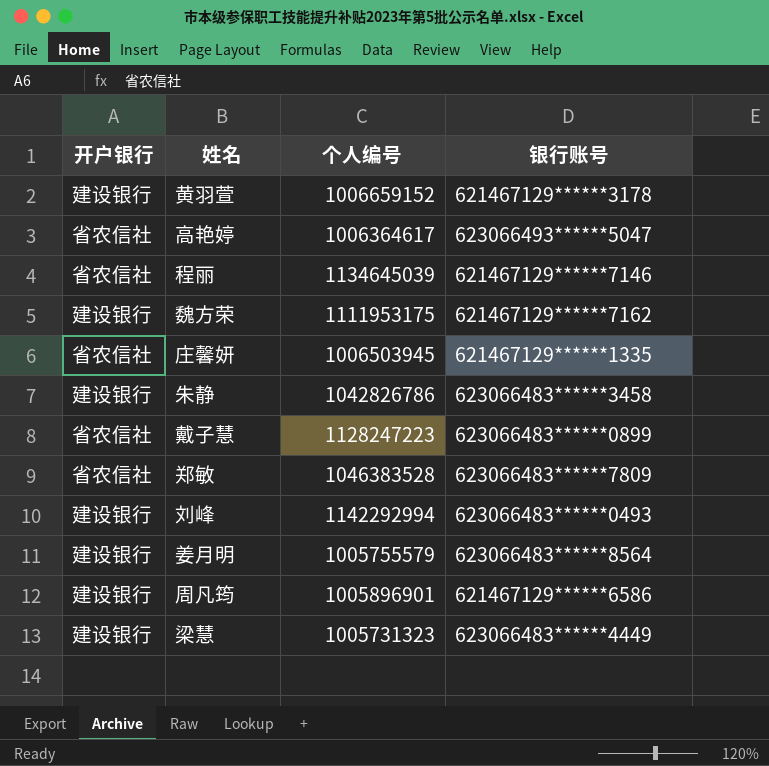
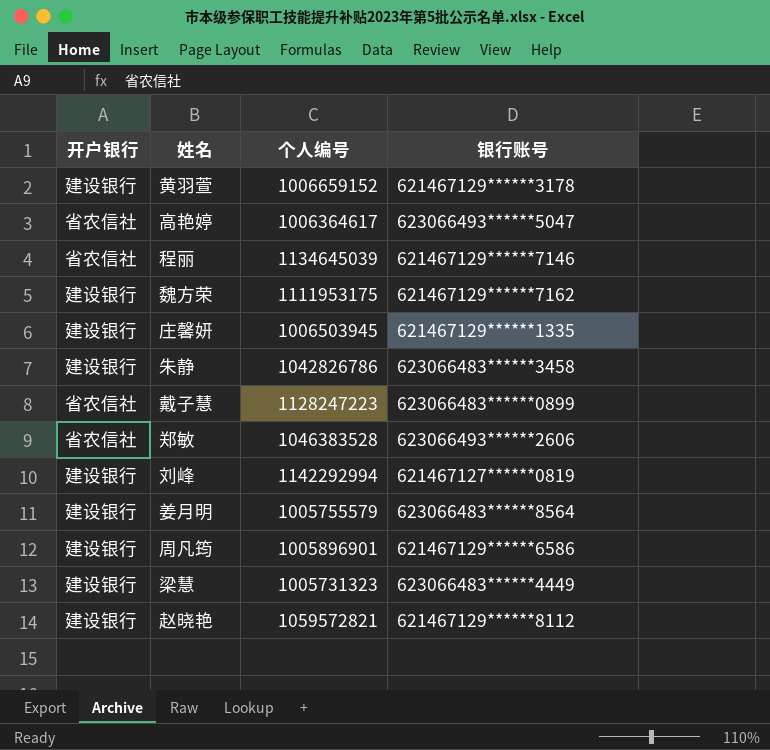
庄馨妍 | 开户银行: 省农信社 -> 建设银行
郑敏 | 银行账号: 623066483******7809 -> 623066493******2606
刘峰 | 银行账号: 623066483******0493 -> 621467127******0819
row 赵晓艳: none -> 建设银行 | 1059572821 | 621467129******8112

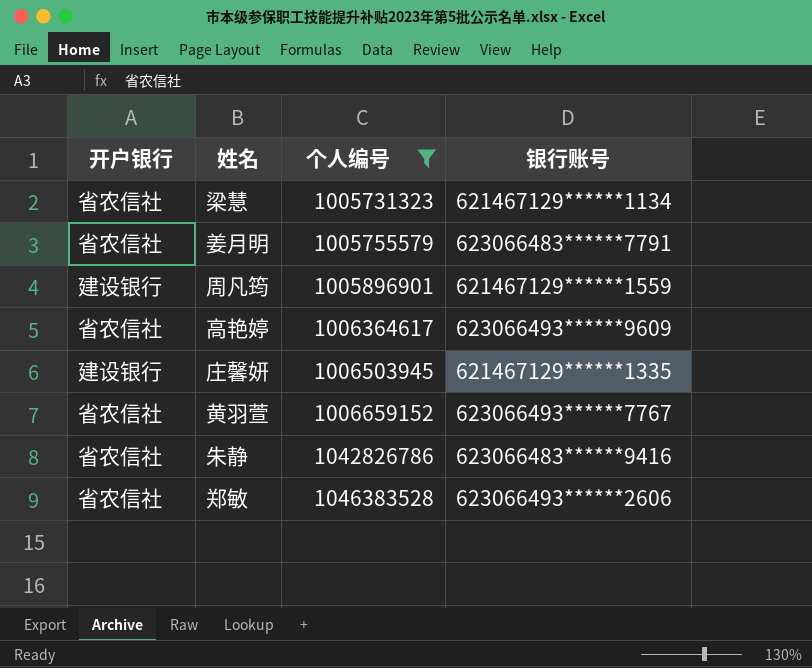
filter: none -> 个人编号 <= 1046383528
row order: none -> 个人编号 ascending
梁慧 | 开户银行: 建设银行 -> 省农信社
梁慧 | 银行账号: 623066483******4449 -> 621467129******1134
姜月明 | 开户银行: 建设银行 -> 省农信社
姜月明 | 银行账号: 623066483******8564 -> 623066483******7791
周凡筠 | 银行账号: 621467129******6586 -> 621467129******1559
高艳婷 | 银行账号: 623066493******5047 -> 623066493******9609
黄羽萱 | 开户银行: 建设银行 -> 省农信社
黄羽萱 | 银行账号: 621467129******3178 -> 623066493******7767
朱静 | 开户银行: 建设银行 -> 省农信社
朱静 | 银行账号: 623066483******3458 -> 623066483******9416

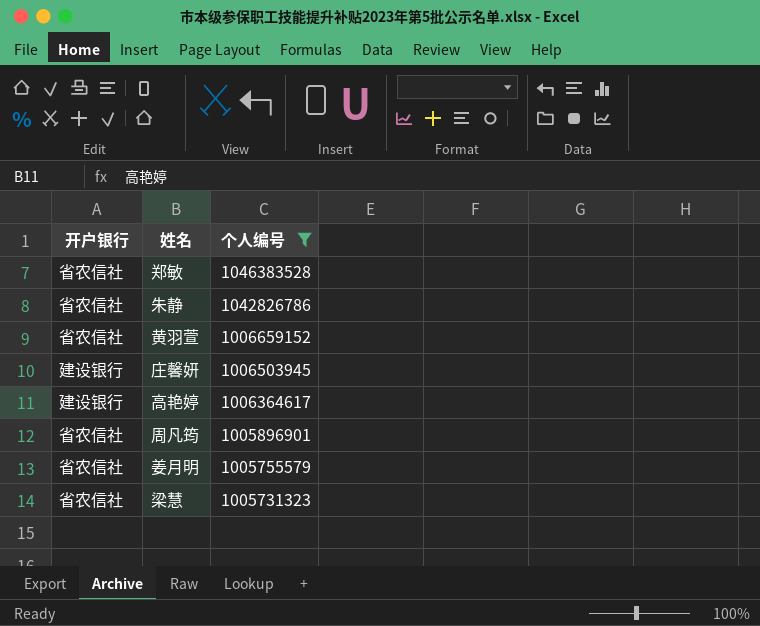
row order: 个人编号 ascending -> 个人编号 descending
column 银行账号 | position: 4 -> none
高艳婷 | 开户银行: 省农信社 -> 建设银行
周凡筠 | 开户银行: 建设银行 -> 省农信社

